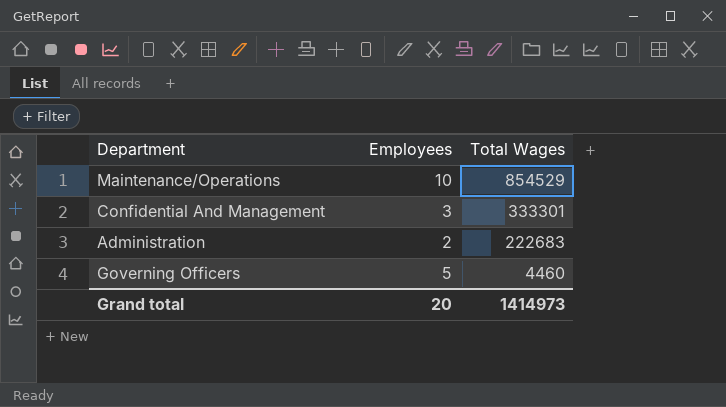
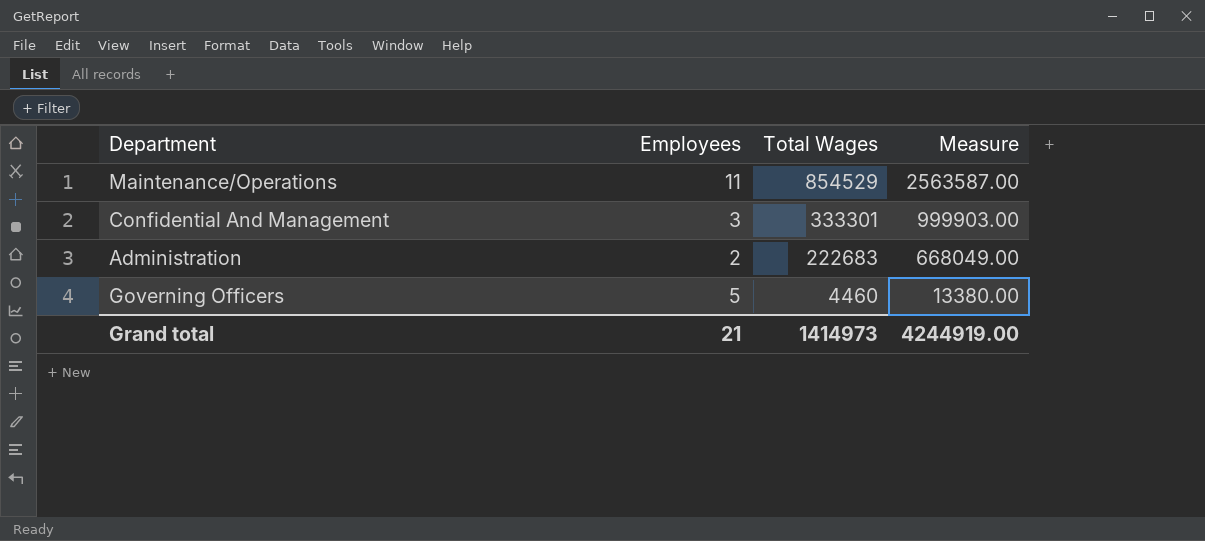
column Measure | formula: none -> [Total Wages] * 3
Maintenance/Operations | Employees: 10 -> 11
Grand total | Employees: 20 -> 21

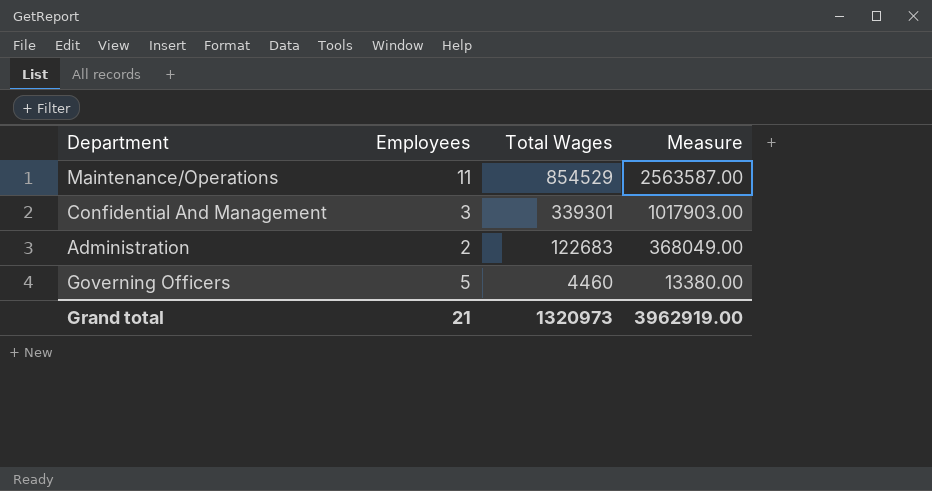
Confidential And Management | Total Wages: 333301 -> 339301
Confidential And Management | Measure: 999903.00 -> 1017903.00
Administration | Total Wages: 222683 -> 122683
Administration | Measure: 668049.00 -> 368049.00
Grand total | Total Wages: 1414973 -> 1320973
Grand total | Measure: 4244919.00 -> 3962919.00

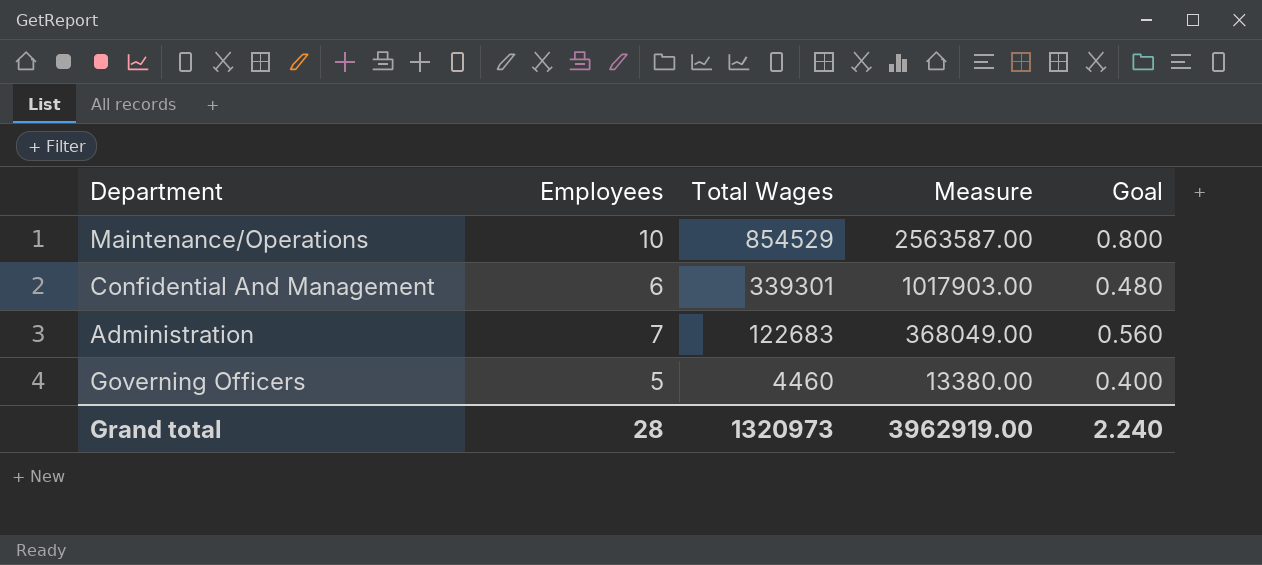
column Goal | formula: none -> [Employees] * 0.08
Maintenance/Operations | Employees: 11 -> 10
Confidential And Management | Employees: 3 -> 6
Administration | Employees: 2 -> 7
Grand total | Employees: 21 -> 28

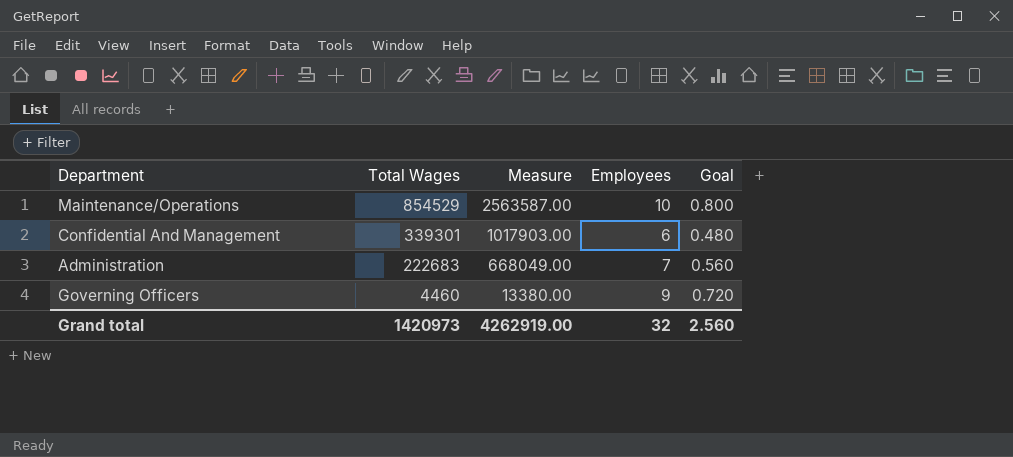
column Employees | position: 2 -> 4
Administration | Total Wages: 122683 -> 222683
Administration | Measure: 368049.00 -> 668049.00
Governing Officers | Employees: 5 -> 9
Governing Officers | Goal: 0.400 -> 0.720
Grand total | Total Wages: 1320973 -> 1420973
Grand total | Measure: 3962919.00 -> 4262919.00
Grand total | Employees: 28 -> 32
Grand total | Goal: 2.240 -> 2.560

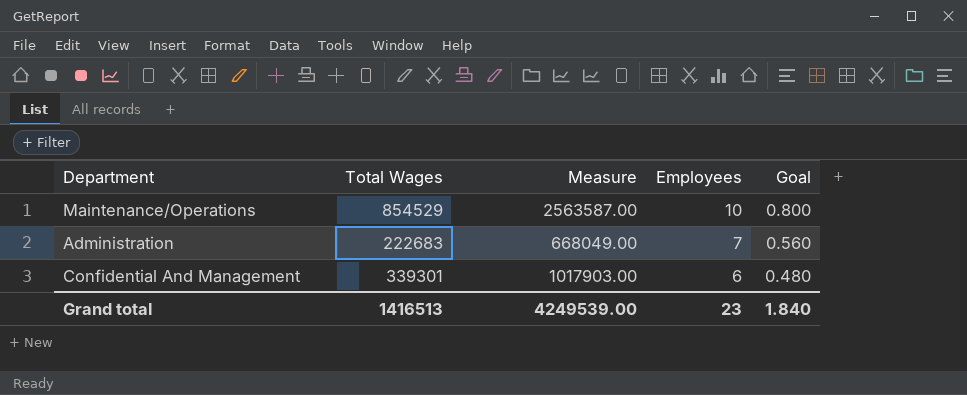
row order: Total Wages descending -> Employees descending
row Governing Officers: 4460 | 13380.00 | 9 | 0.720 -> none
Grand total | Total Wages: 1420973 -> 1416513
Grand total | Measure: 4262919.00 -> 4249539.00
Grand total | Employees: 32 -> 23
Grand total | Goal: 2.560 -> 1.840

